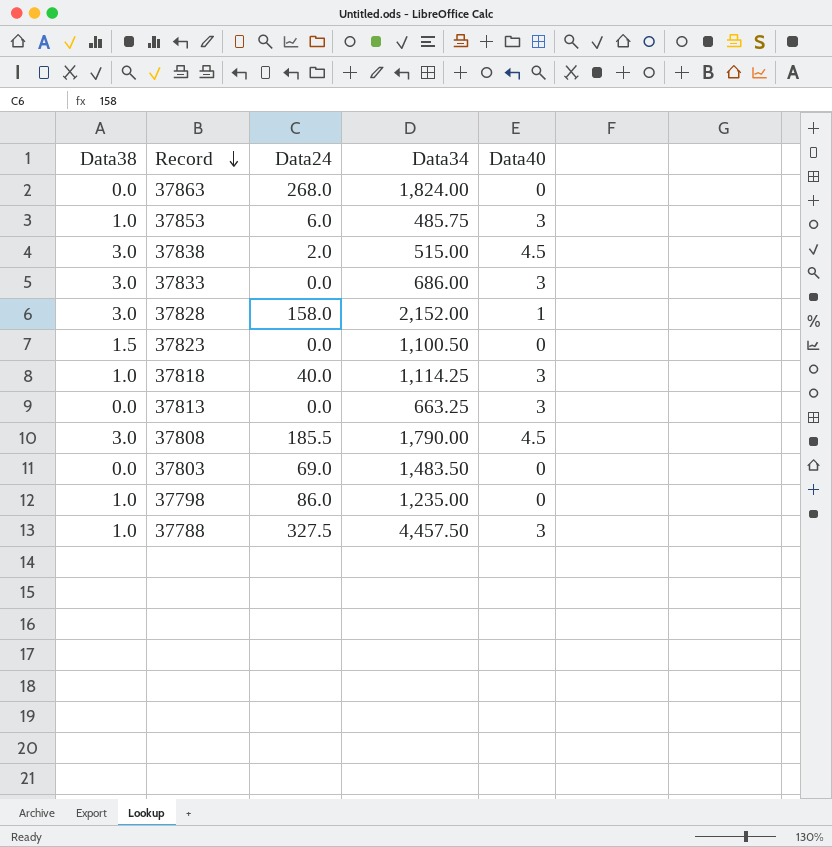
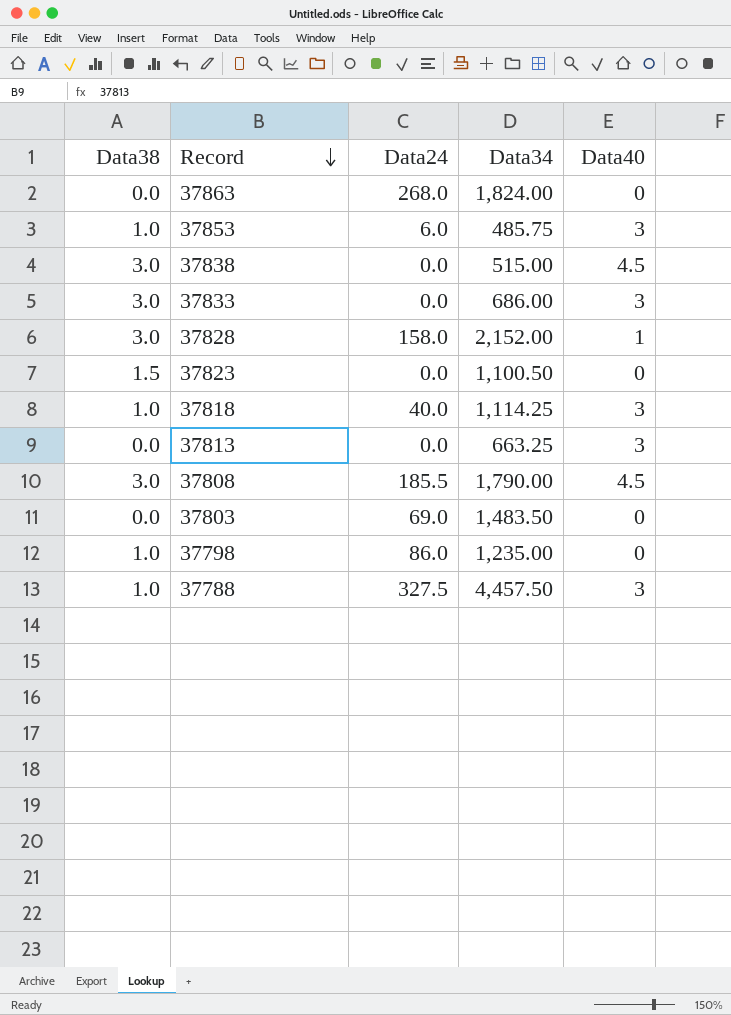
37838 | Data24: 2.0 -> 0.0

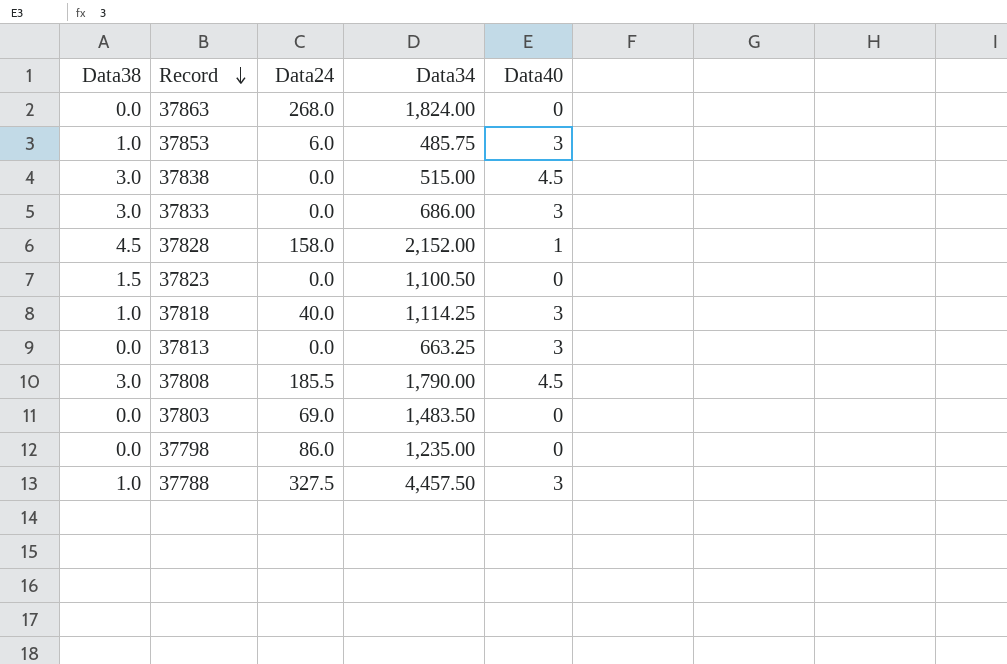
37828 | Data38: 3.0 -> 4.5
37798 | Data38: 1.0 -> 0.0

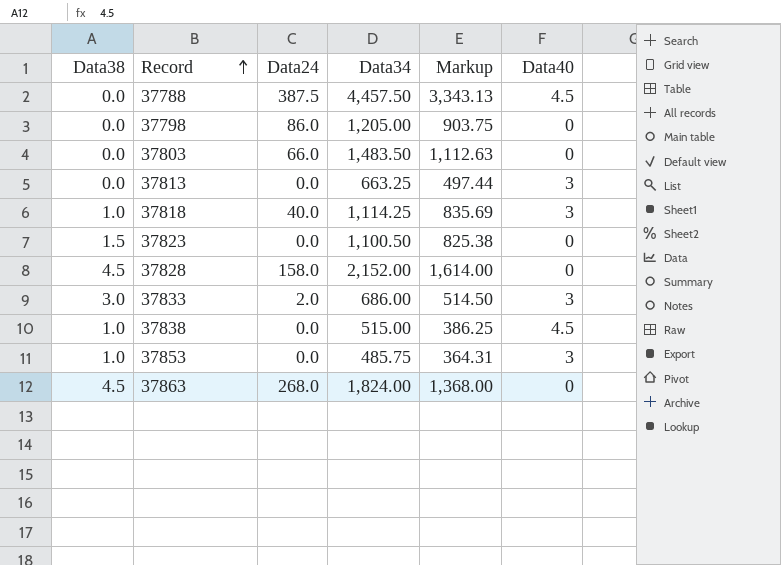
row order: Record descending -> Record ascending
column Markup | formula: none -> [Data34] * 0.75
row 37808: 3.0 | 185.5 | 1,790.00 | 4.5 -> none
37788 | Data38: 1.0 -> 0.0
37788 | Data24: 327.5 -> 387.5
37788 | Data40: 3 -> 4.5
37798 | Data34: 1,235.00 -> 1,205.00
37803 | Data24: 69.0 -> 66.0
37828 | Data40: 1 -> 0
37833 | Data24: 0.0 -> 2.0
37838 | Data38: 3.0 -> 1.0
37853 | Data24: 6.0 -> 0.0
37863 | Data38: 0.0 -> 4.5

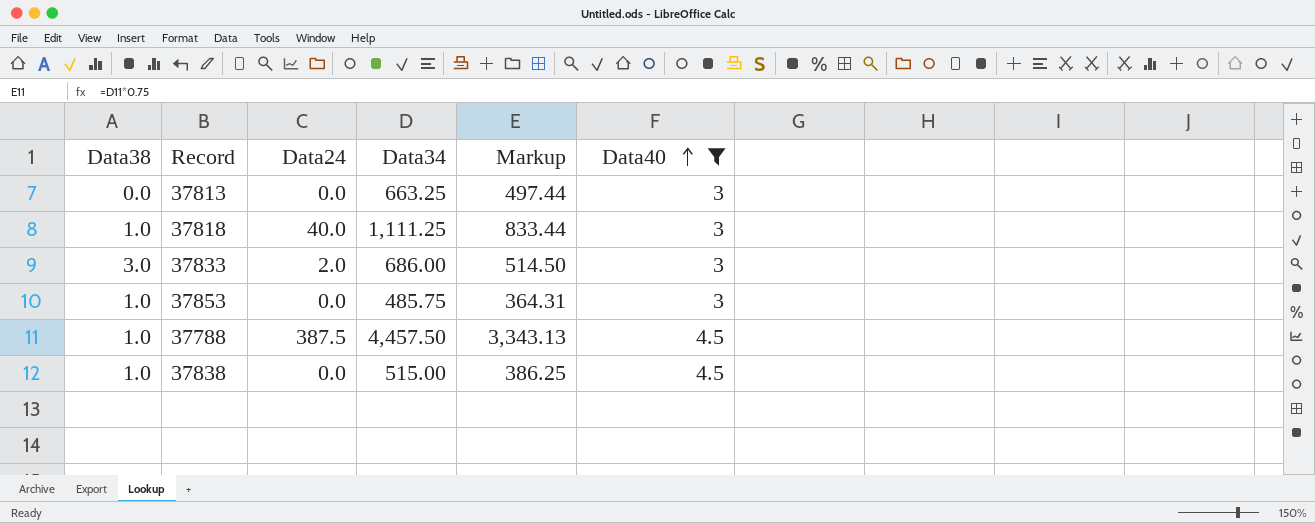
filter: none -> Data40 != 0
row order: Record ascending -> Data40 ascending
37818 | Data34: 1,114.25 -> 1,111.25
37818 | Markup: 835.69 -> 833.44
37788 | Data38: 0.0 -> 1.0

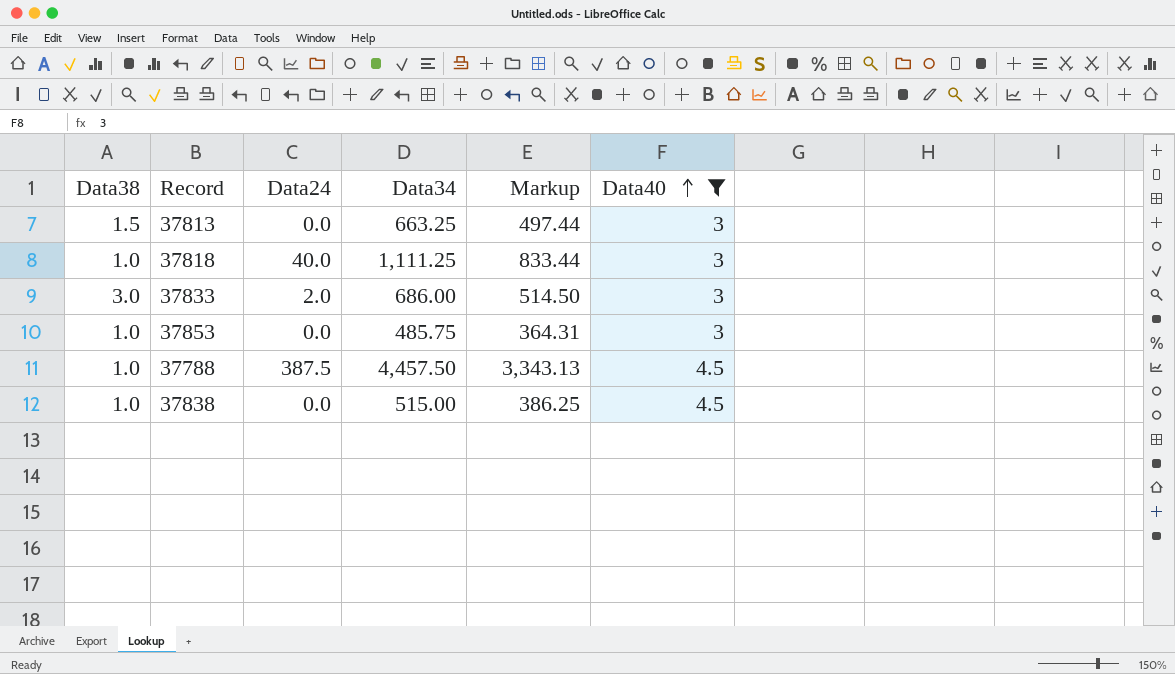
37813 | Data38: 0.0 -> 1.5

